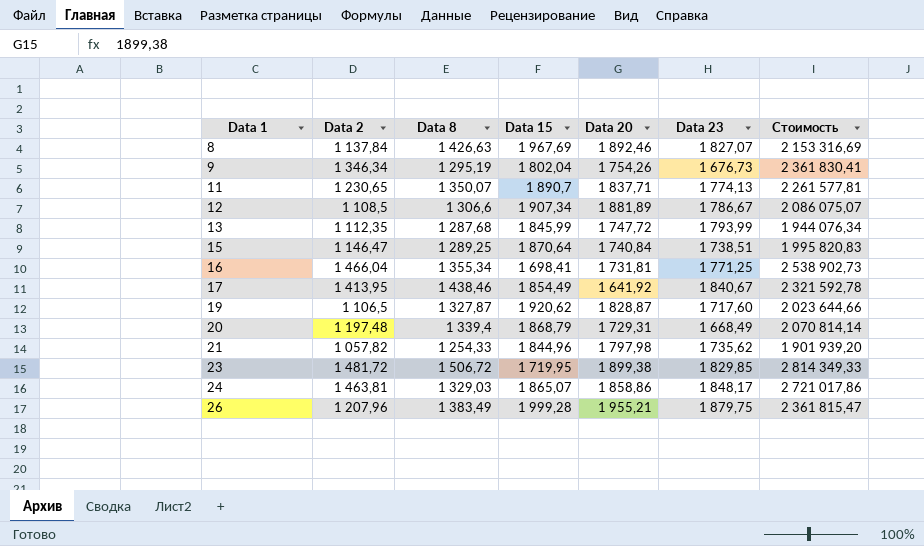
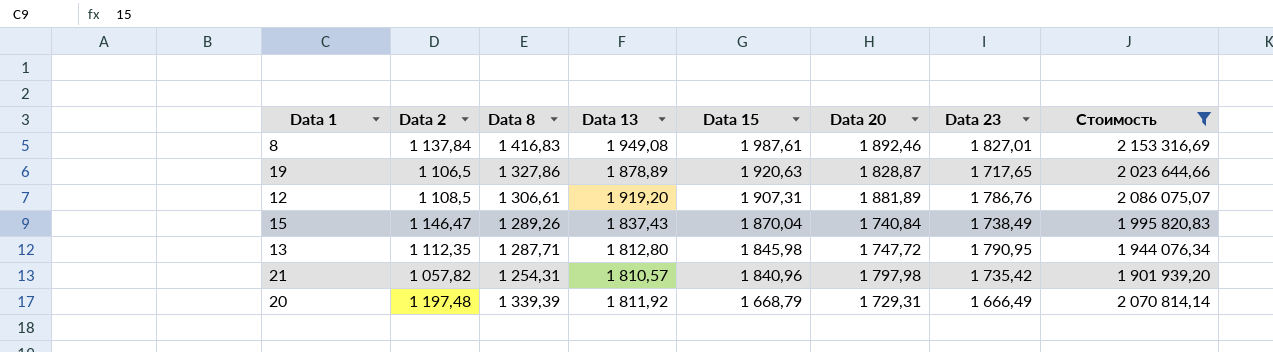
filter: none -> Стоимость <= 2 153 316,69
row order: Data 1 ascending -> Data 15 descending
column Data 13 | position: none -> 4
8 | Data 8: 1 426,63 -> 1 416,83
8 | Data 15: 1 967,69 -> 1 987,61
8 | Data 23: 1 827,07 -> 1 827,01
19 | Data 8: 1 327,87 -> 1 327,86
19 | Data 15: 1 920,62 -> 1 920,63
19 | Data 23: 1 717,60 -> 1 717,65
12 | Data 8: 1 306,6 -> 1 306,61
12 | Data 15: 1 907,34 -> 1 907,31
12 | Data 23: 1 786,67 -> 1 786,76
15 | Data 8: 1 289,25 -> 1 289,26
15 | Data 15: 1 870,64 -> 1 870,04
15 | Data 23: 1 738,51 -> 1 738,49
13 | Data 8: 1 287,68 -> 1 287,71
13 | Data 15: 1 845,99 -> 1 845,98
13 | Data 23: 1 793,99 -> 1 790,95
21 | Data 8: 1 254,33 -> 1 254,31
21 | Data 15: 1 844,96 -> 1 840,96
21 | Data 23: 1 735,62 -> 1 735,42
20 | Data 8: 1 339,4 -> 1 339,39
20 | Data 15: 1 868,79 -> 1 668,79
20 | Data 23: 1 668,49 -> 1 666,49

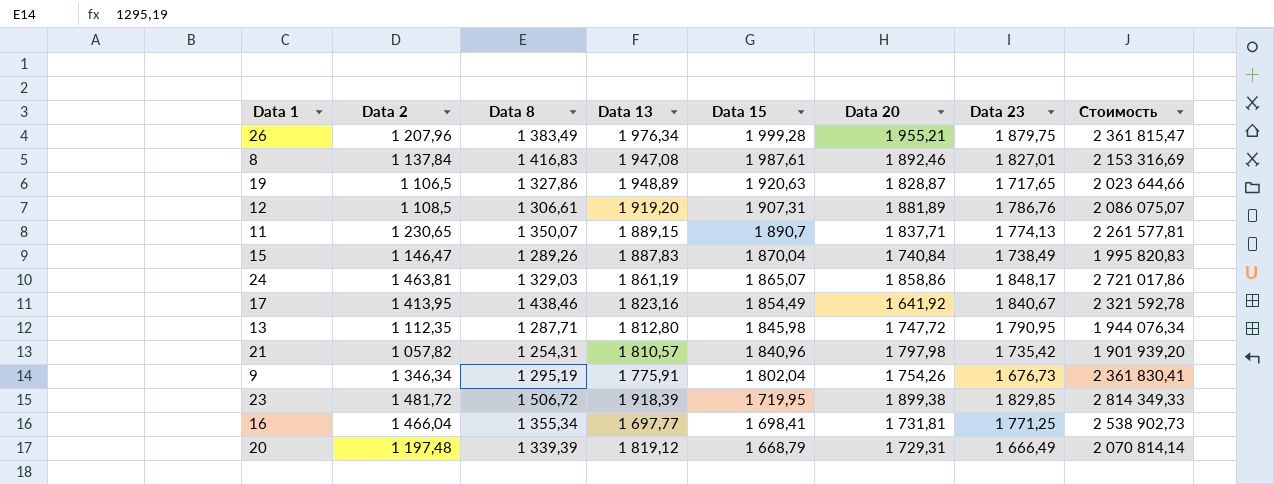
filter: Стоимость <= 2 153 316,69 -> none
8 | Data 13: 1 949,08 -> 1 947,08
19 | Data 13: 1 878,89 -> 1 948,89
15 | Data 13: 1 837,43 -> 1 887,83
20 | Data 13: 1 811,92 -> 1 819,12

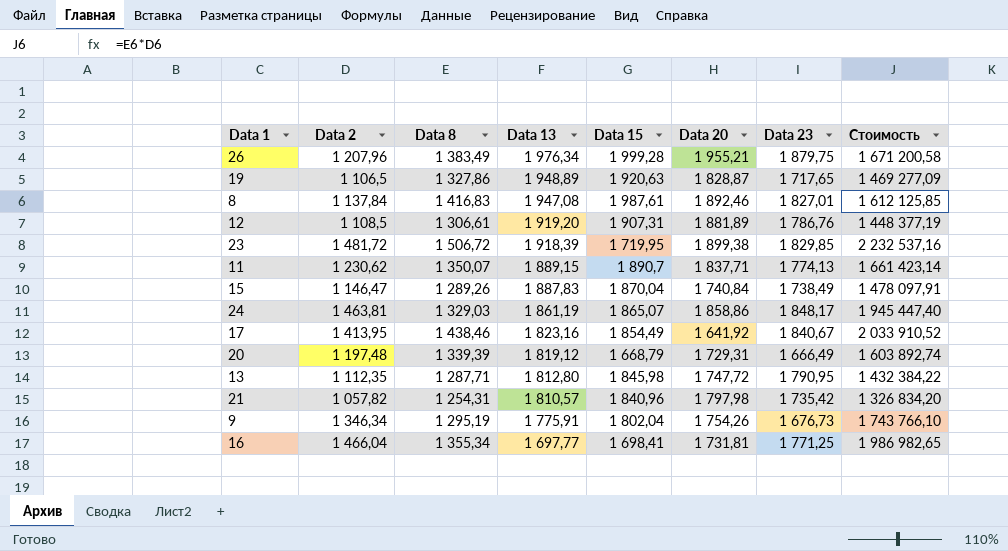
row order: Data 15 descending -> Data 13 descending
column Стоимость | formula: [Data 2] * [Data 20] -> [Data 2] * [Data 8]
11 | Data 2: 1 230,65 -> 1 230,62

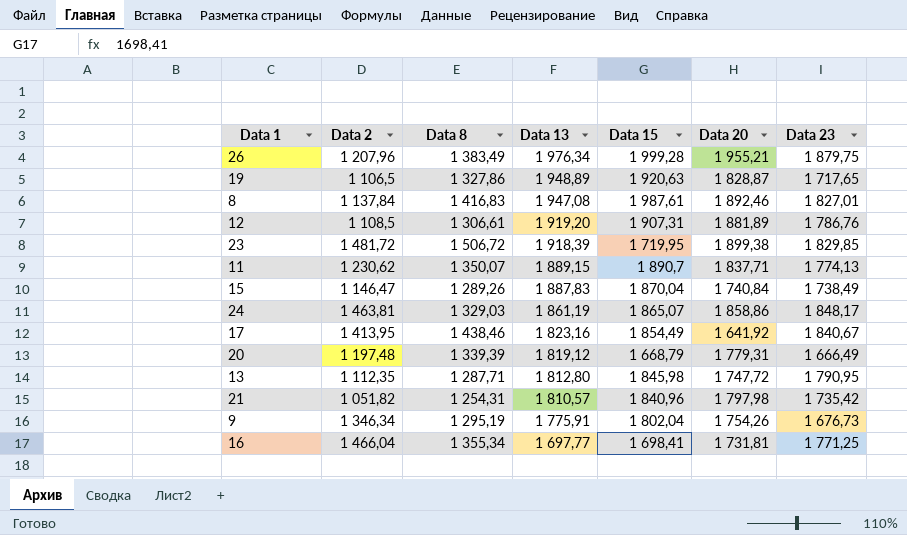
column Стоимость | formula: [Data 2] * [Data 8] -> none
20 | Data 20: 1 729,31 -> 1 779,31
21 | Data 2: 1 057,82 -> 1 051,82

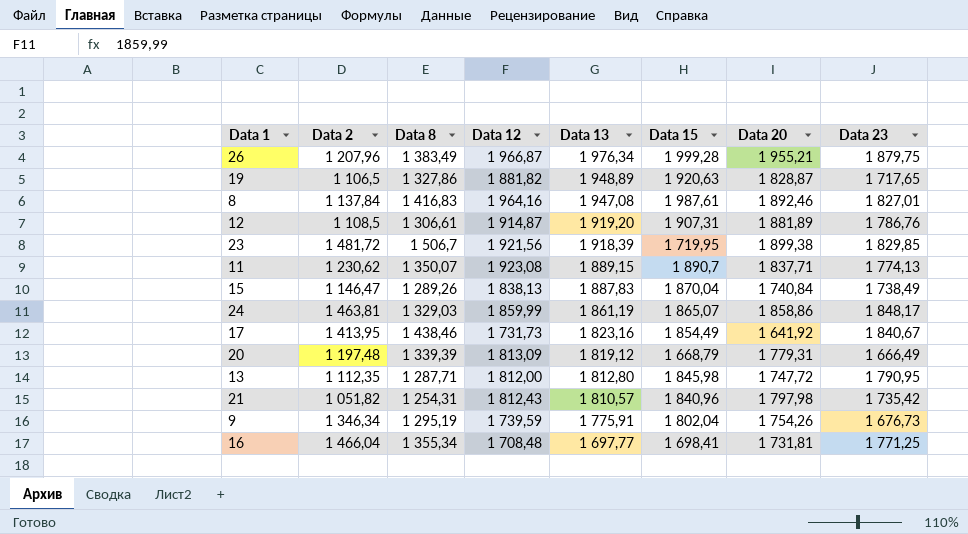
column Data 12 | position: none -> 4
23 | Data 8: 1 506,72 -> 1 506,7

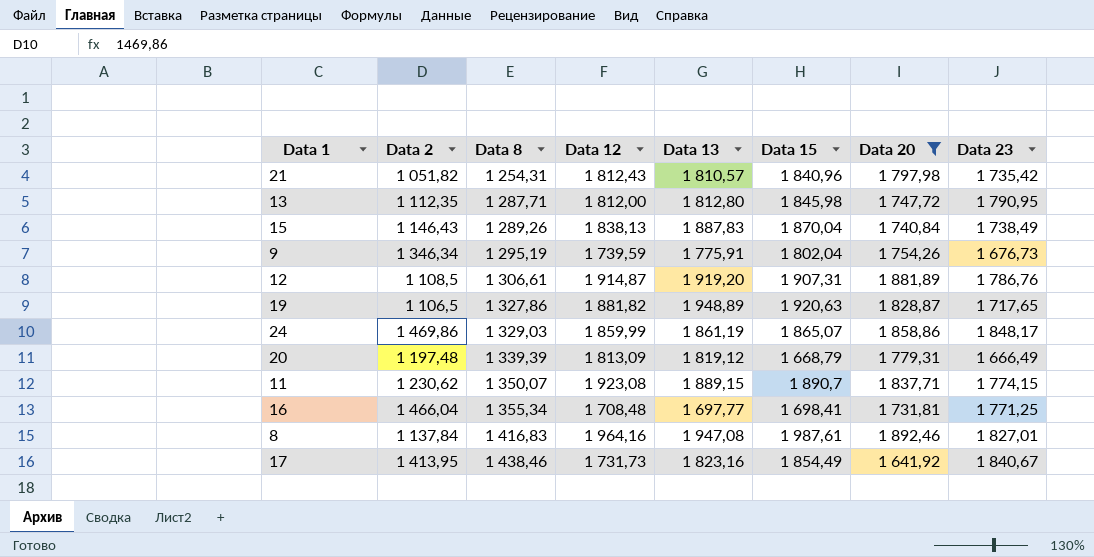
filter: none -> Data 20 <= 1 892,46
row order: Data 13 descending -> Data 8 ascending
15 | Data 2: 1 146,47 -> 1 146,43
24 | Data 2: 1 463,81 -> 1 469,86
11 | Data 23: 1 774,13 -> 1 774,15

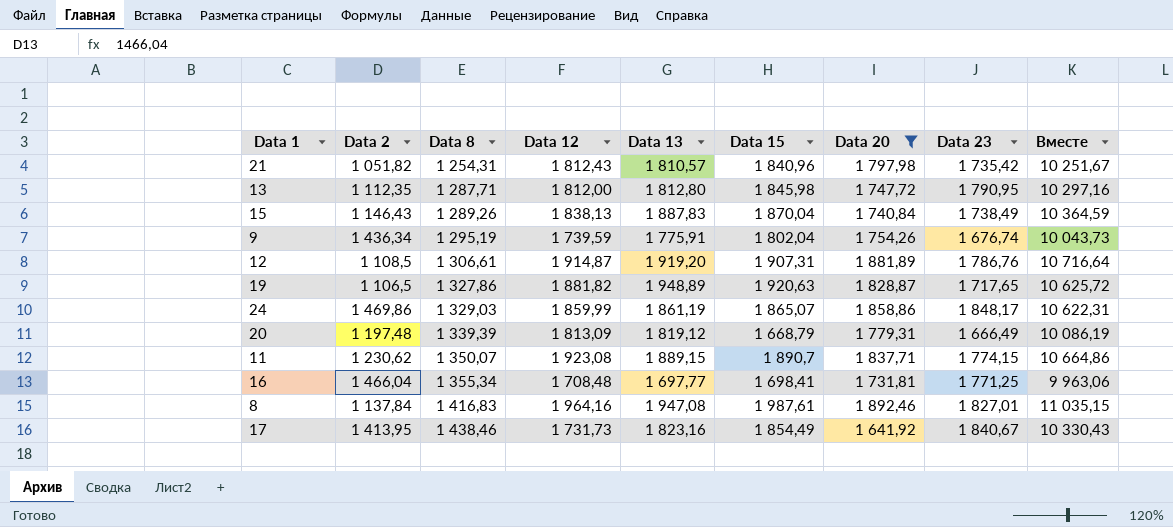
column Вместе | formula: none -> [Data 8] + [Data 12] + [Data 13] + [Data 15] + [Data 20] + [Data 23]
9 | Data 2: 1 346,34 -> 1 436,34
9 | Data 23: 1 676,73 -> 1 676,74

